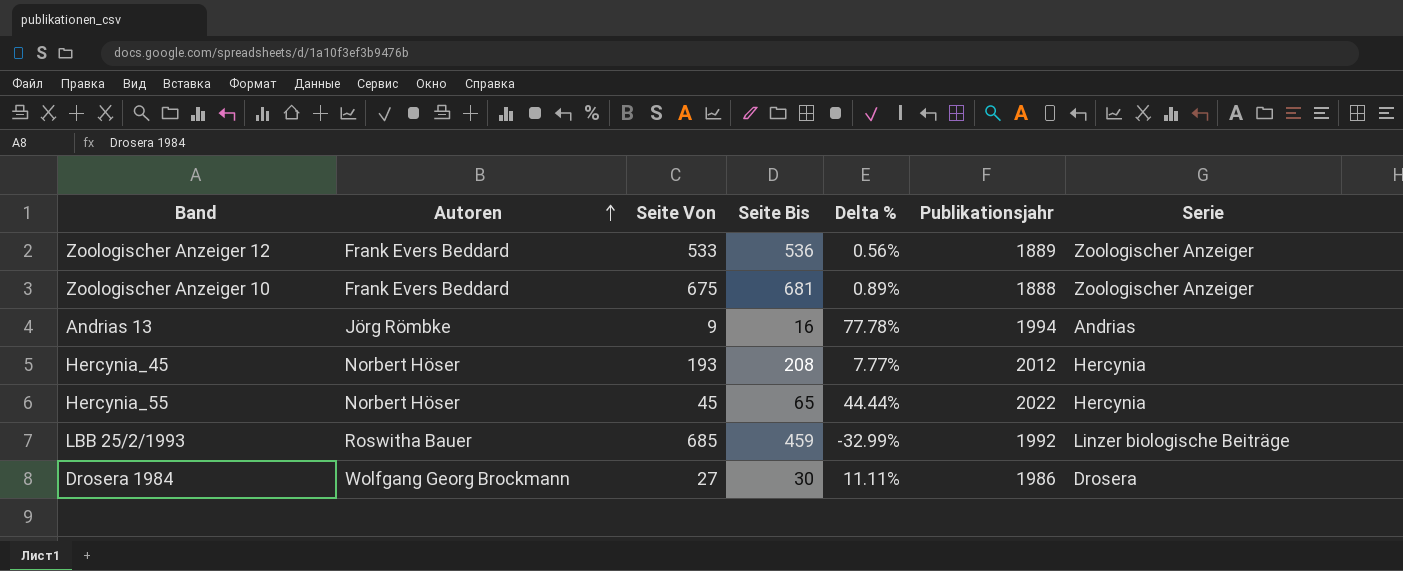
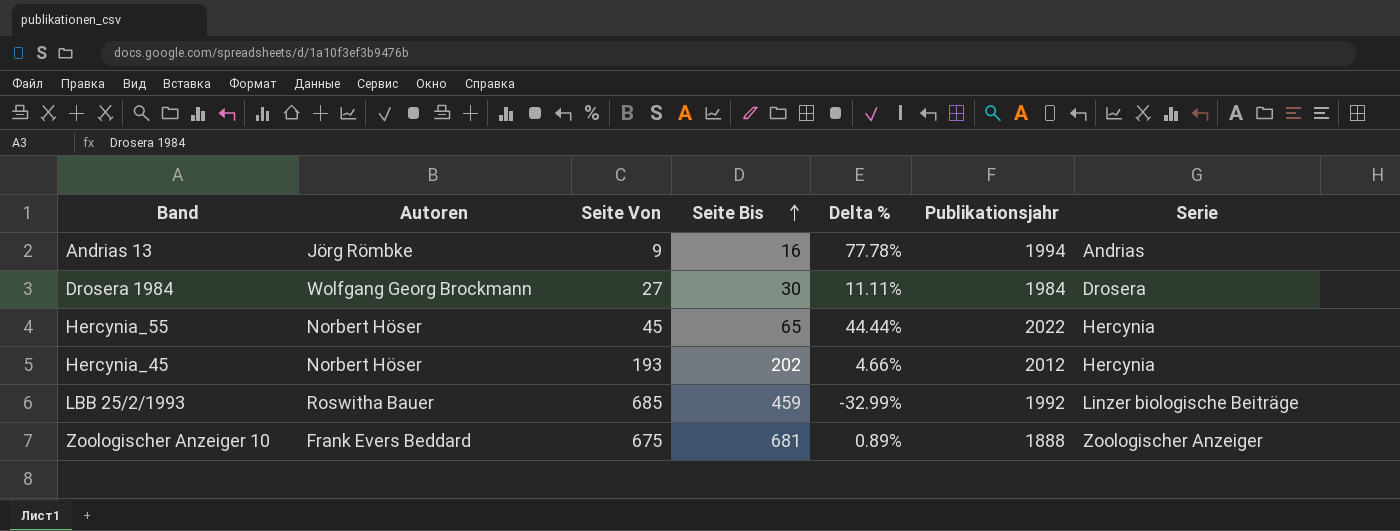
row order: Autoren ascending -> Seite Bis ascending
row Zoologischer Anzeiger 12: Frank Evers Beddard | 533 | 536 | 0.56% | 1889 | Zoologischer Anzeiger -> none
Drosera 1984 | Publikationsjahr: 1986 -> 1984
Hercynia_45 | Seite Bis: 208 -> 202
Hercynia_45 | Delta %: 7.77% -> 4.66%

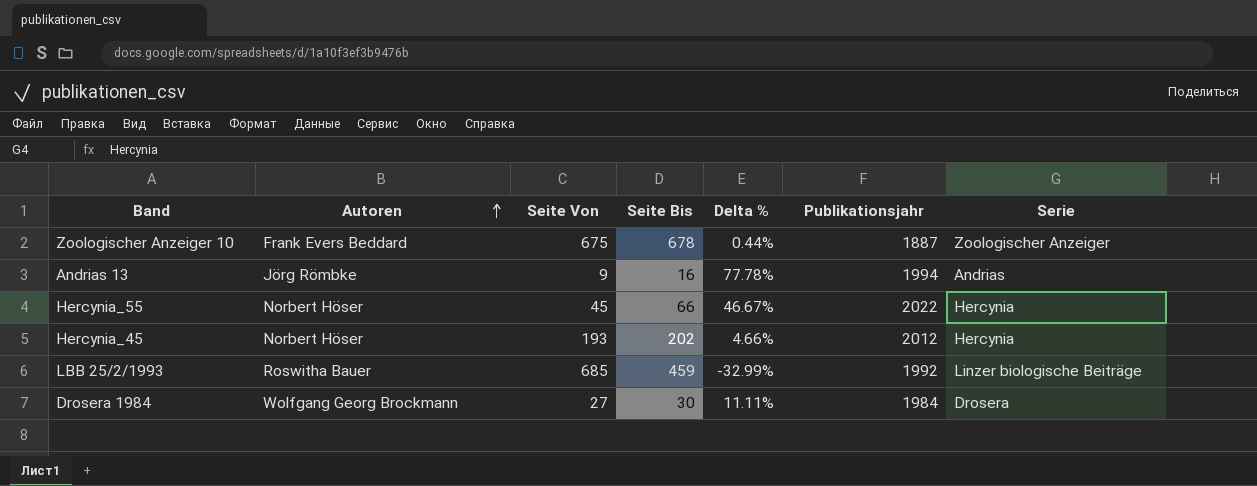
row order: Seite Bis ascending -> Autoren ascending
Zoologischer Anzeiger 10 | Seite Bis: 681 -> 678
Zoologischer Anzeiger 10 | Delta %: 0.89% -> 0.44%
Zoologischer Anzeiger 10 | Publikationsjahr: 1888 -> 1887
Hercynia_55 | Seite Bis: 65 -> 66
Hercynia_55 | Delta %: 44.44% -> 46.67%

